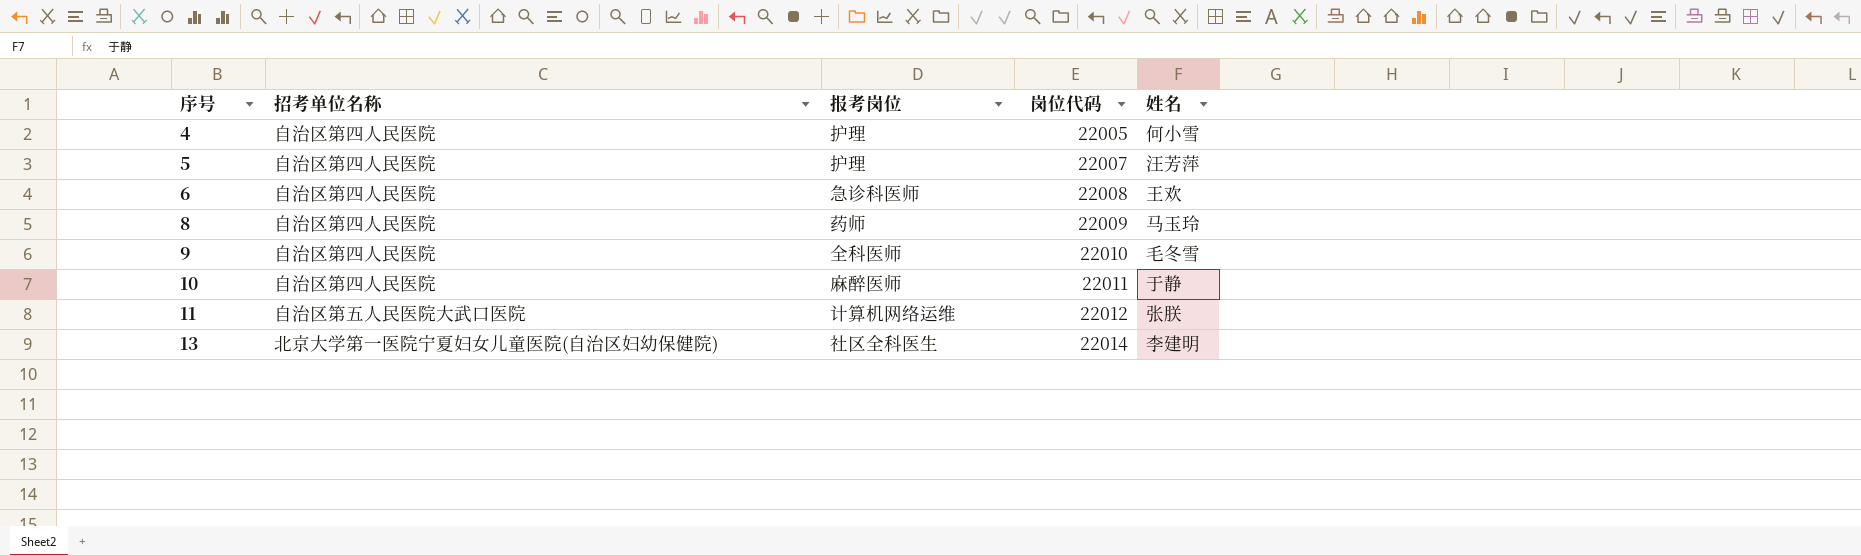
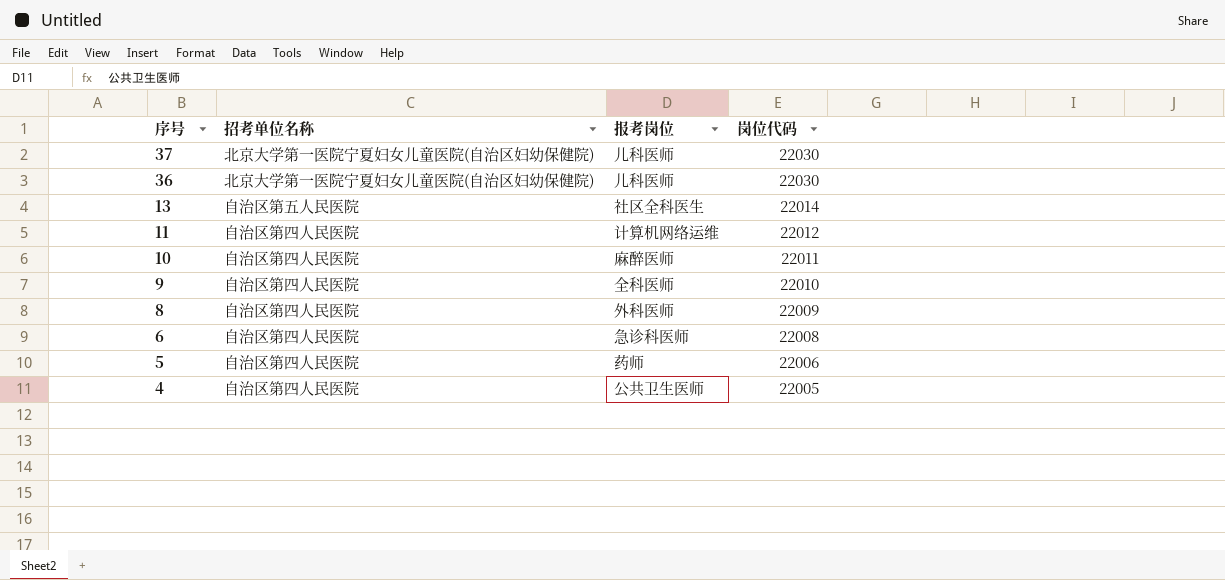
row order: 序号 ascending -> 序号 descending
column 姓名 | position: 5 -> none
row 37: none -> 北京大学第一医院宁夏妇女儿童医院(自治区妇幼保健院) | 儿科医师 | 22030
row 36: none -> 北京大学第一医院宁夏妇女儿童医院(自治区妇幼保健院) | 儿科医师 | 22030
13 | 招考单位名称: 北京大学第一医院宁夏妇女儿童医院(自治区妇幼保健院) -> 自治区第五人民医院
11 | 招考单位名称: 自治区第五人民医院大武口医院 -> 自治区第四人民医院
8 | 报考岗位: 药师 -> 外科医师
5 | 报考岗位: 护理 -> 药师
5 | 岗位代码: 22007 -> 22006
4 | 报考岗位: 护理 -> 公共卫生医师

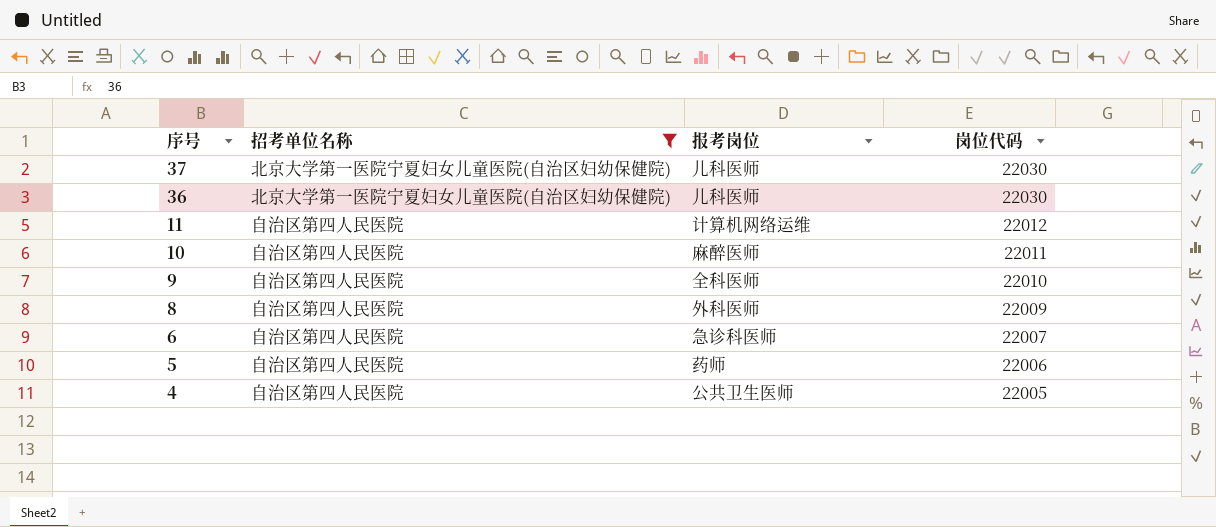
filter: none -> 招考单位名称 != 自治区第五人民医院
6 | 岗位代码: 22008 -> 22007

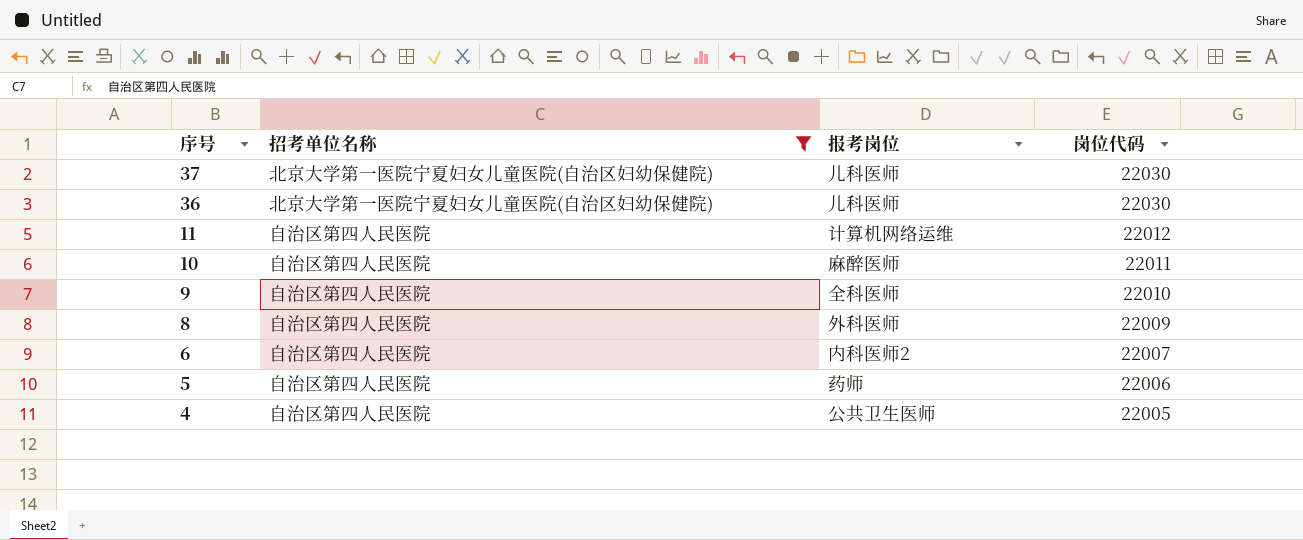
6 | 报考岗位: 急诊科医师 -> 内科医师2

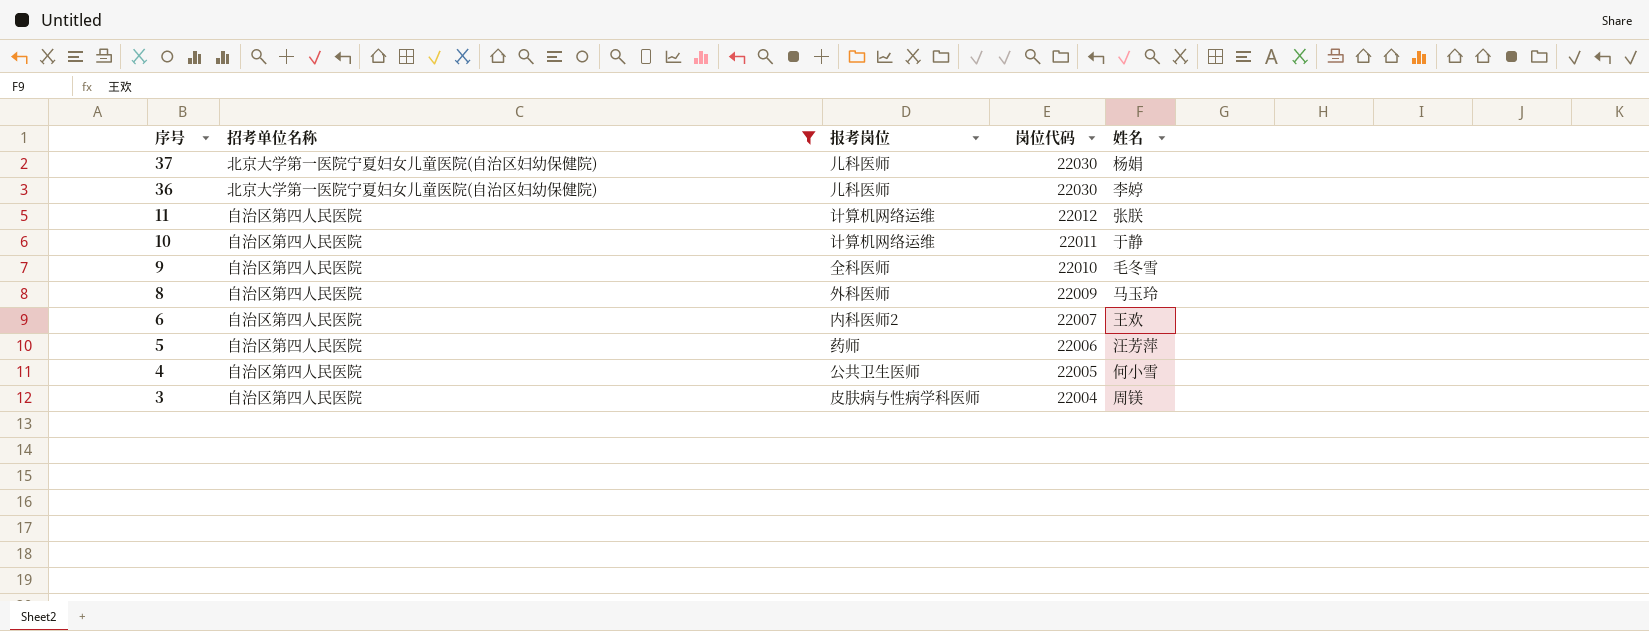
column 姓名 | position: none -> 5
10 | 报考岗位: 麻醉医师 -> 计算机网络运维
row 3: none -> 自治区第四人民医院 | 皮肤病与性病学科医师 | 22004 | 周镁

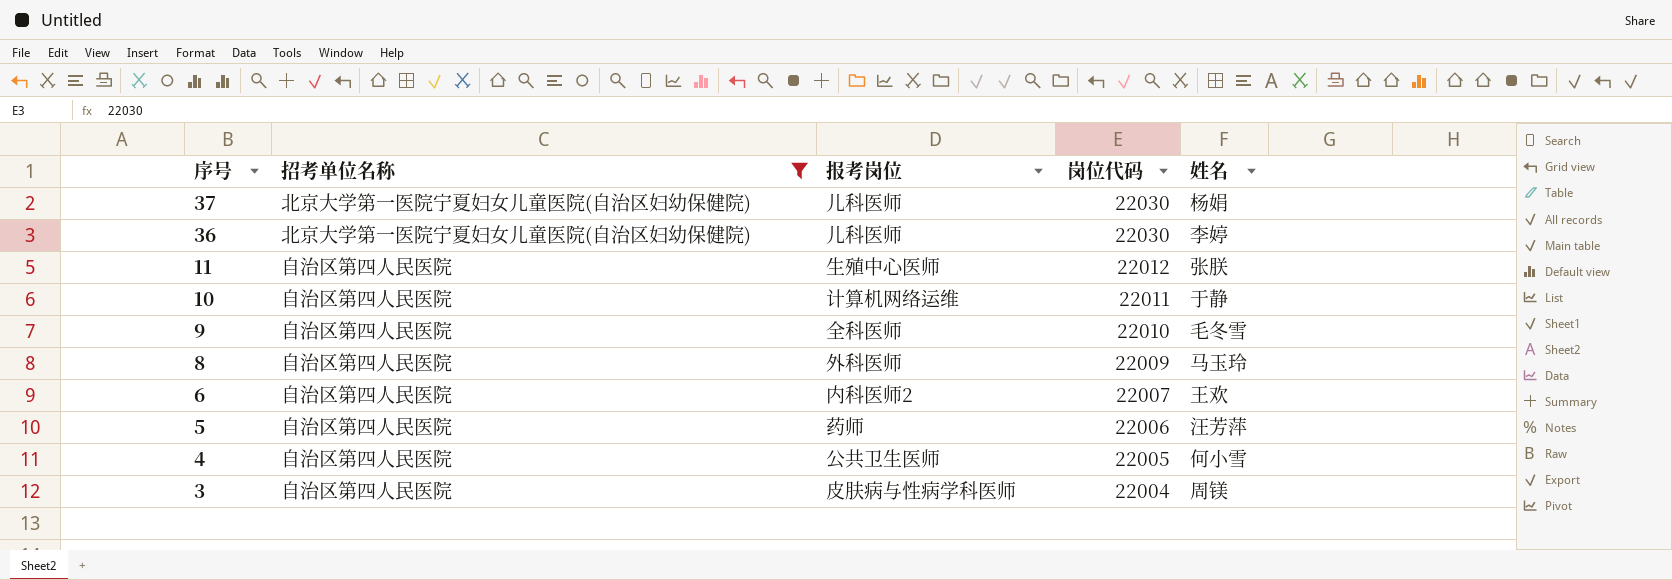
11 | 报考岗位: 计算机网络运维 -> 生殖中心医师

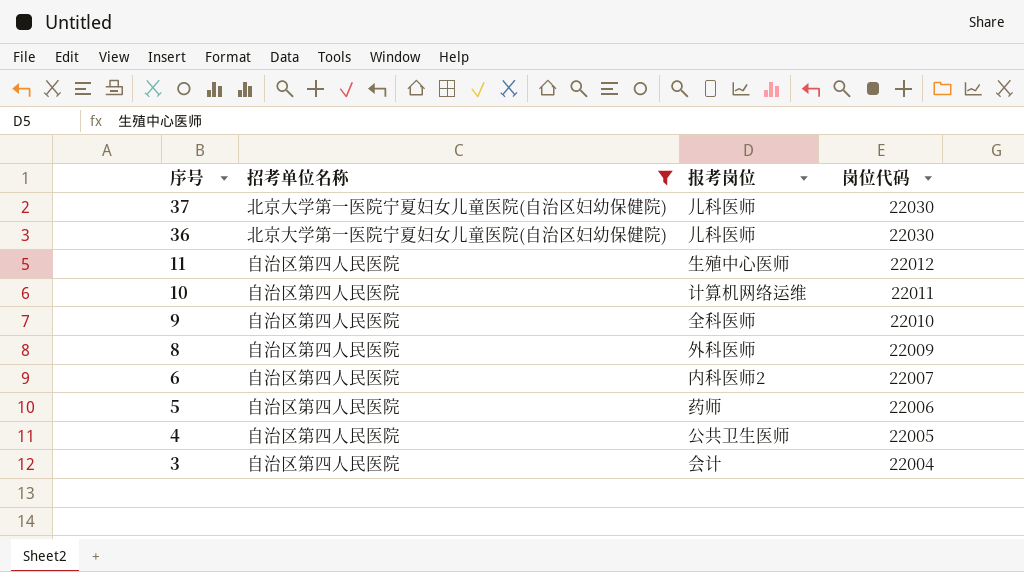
column 姓名 | position: 5 -> none
3 | 报考岗位: 皮肤病与性病学科医师 -> 会计

